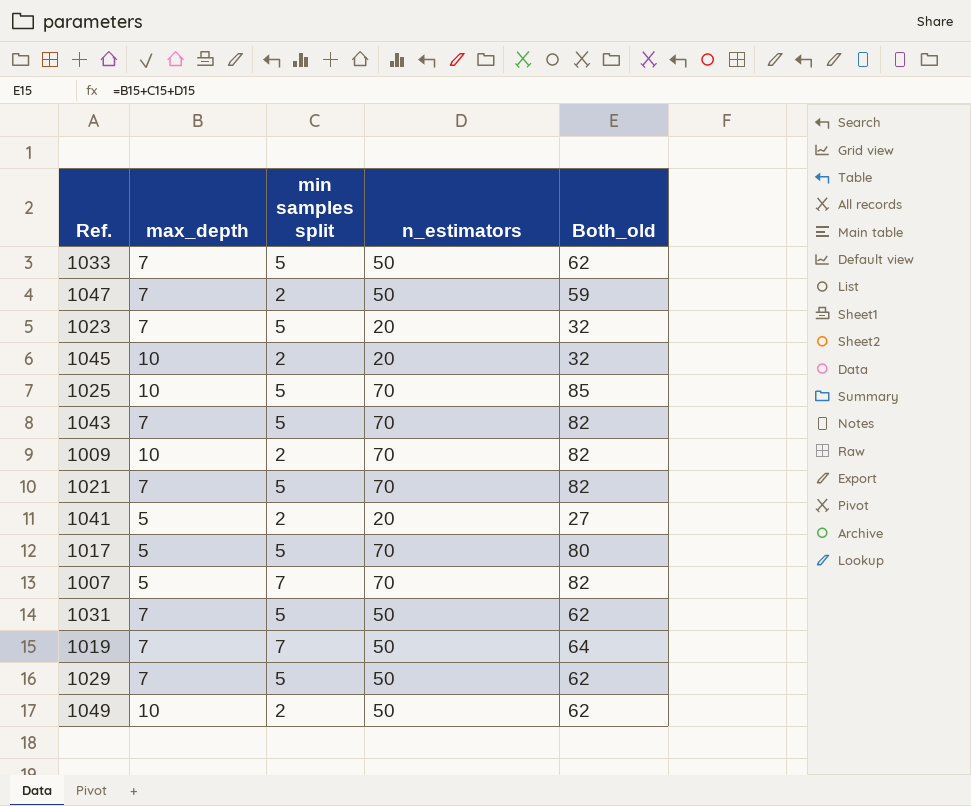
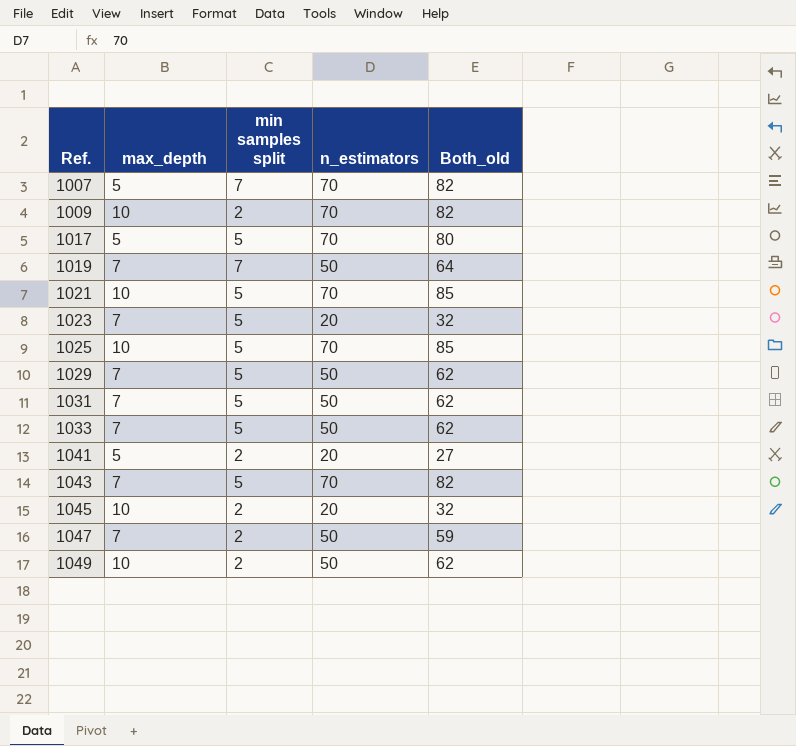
row order: none -> Ref. ascending
1021 | max_depth: 7 -> 10
1021 | Both_old: 82 -> 85

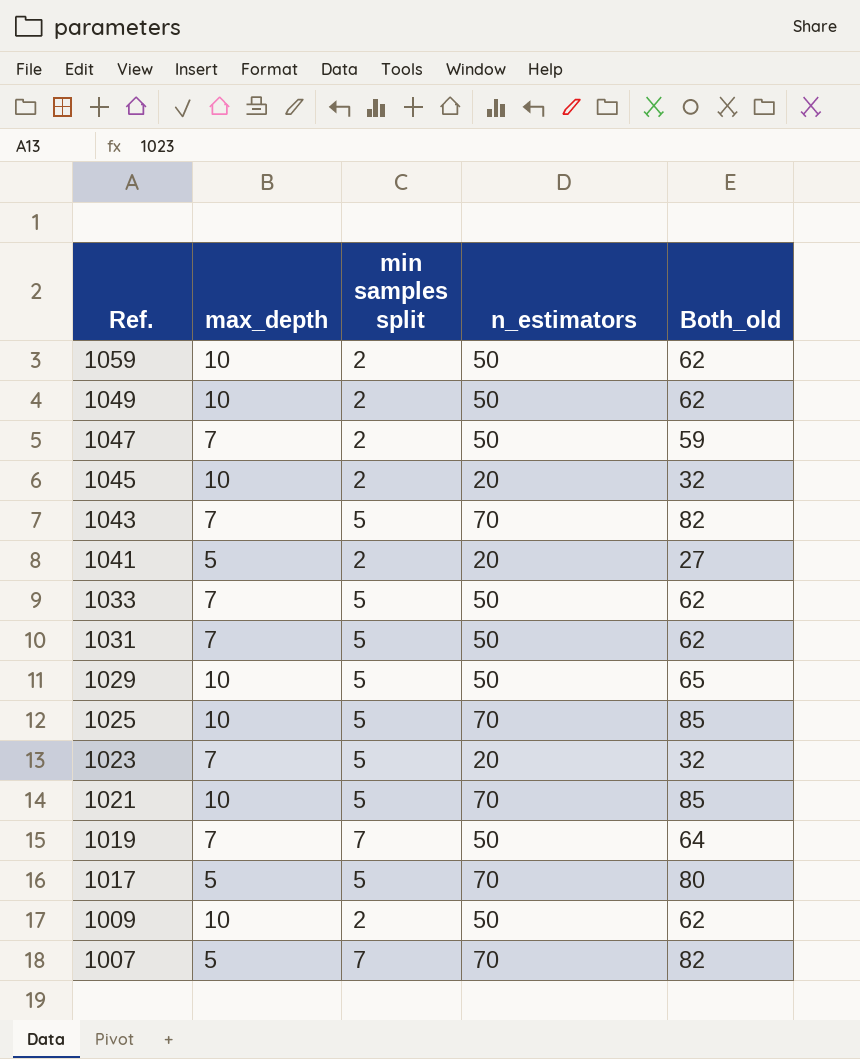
row order: Ref. ascending -> Ref. descending
row 1059: none -> 10 | 2 | 50 | 62
1029 | max_depth: 7 -> 10
1029 | Both_old: 62 -> 65
1009 | n_estimators: 70 -> 50
1009 | Both_old: 82 -> 62

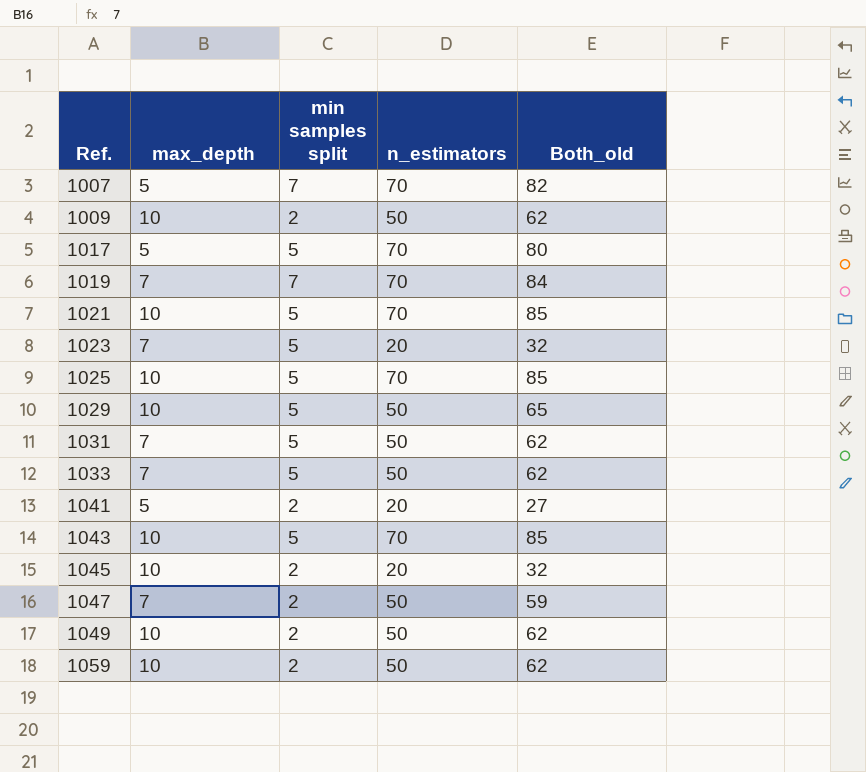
row order: Ref. descending -> Ref. ascending
1019 | n_estimators: 50 -> 70
1019 | Both_old: 64 -> 84
1043 | max_depth: 7 -> 10
1043 | Both_old: 82 -> 85

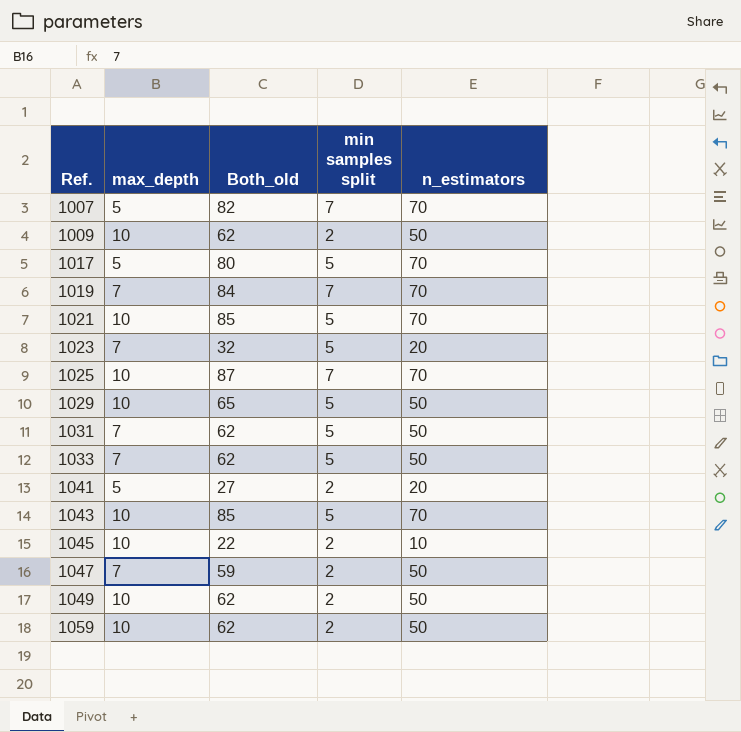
column Both_old | position: 5 -> 3
1025 | Both_old: 85 -> 87
1025 | min samples split: 5 -> 7
1045 | Both_old: 32 -> 22
1045 | n_estimators: 20 -> 10

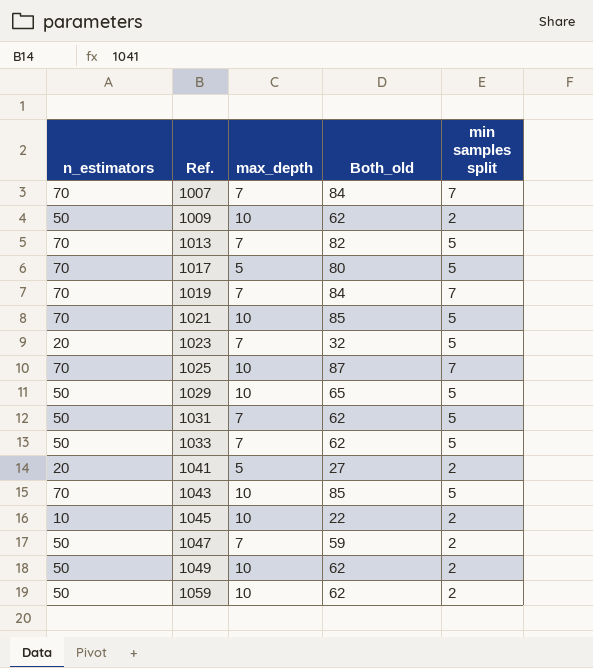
column n_estimators | position: 5 -> 1
1007 | max_depth: 5 -> 7
1007 | Both_old: 82 -> 84
row 1013: none -> 70 | 7 | 82 | 5

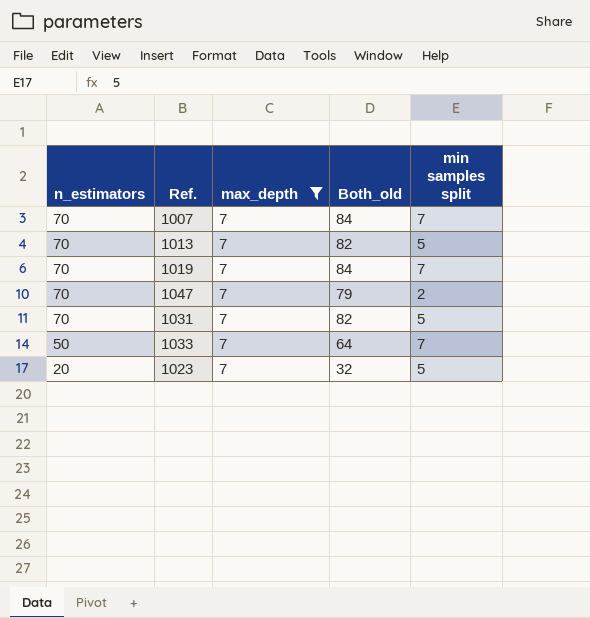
filter: none -> max_depth = 7
row order: Ref. ascending -> n_estimators descending
1047 | n_estimators: 50 -> 70
1047 | Both_old: 59 -> 79
1031 | n_estimators: 50 -> 70
1031 | Both_old: 62 -> 82
1033 | Both_old: 62 -> 64
1033 | min samples split: 5 -> 7

